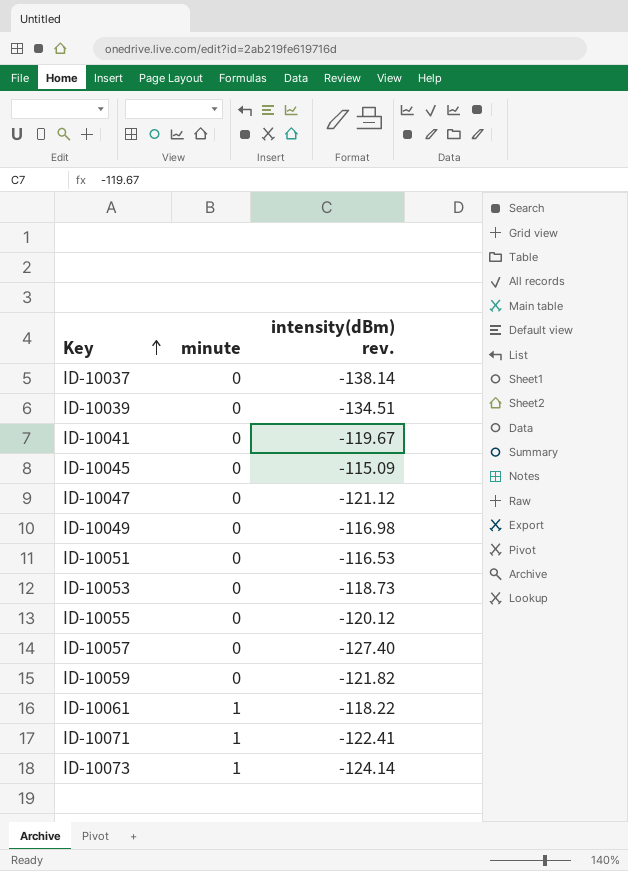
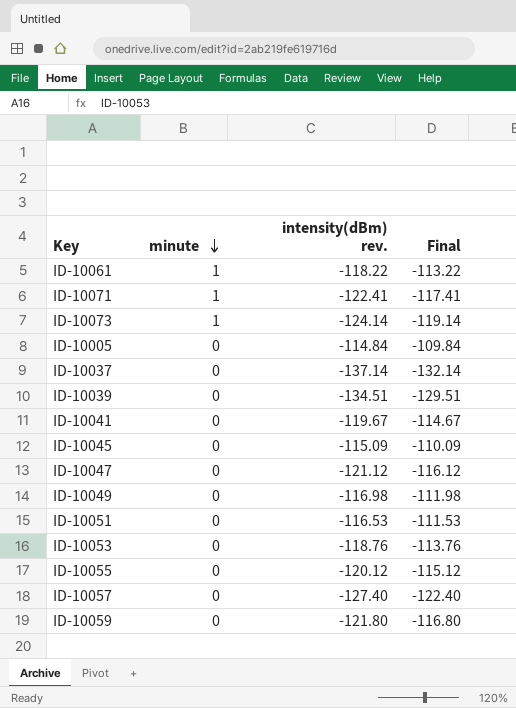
row order: Key ascending -> minute descending
column Final | formula: none -> [intensity(dBm) rev.] + 5
row ID-10005: none -> 0 | -114.84 | -109.84
ID-10037 | intensity(dBm) rev.: -138.14 -> -137.14
ID-10053 | intensity(dBm) rev.: -118.73 -> -118.76
ID-10059 | intensity(dBm) rev.: -121.82 -> -121.80

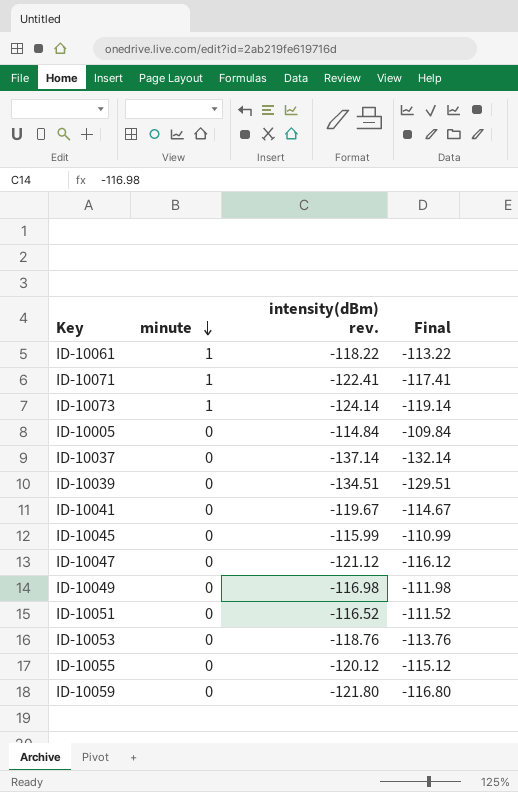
row ID-10057: 0 | -127.40 | -122.40 -> none
ID-10045 | intensity(dBm) rev.: -115.09 -> -115.99
ID-10045 | Final: -110.09 -> -110.99
ID-10051 | intensity(dBm) rev.: -116.53 -> -116.52
ID-10051 | Final: -111.53 -> -111.52

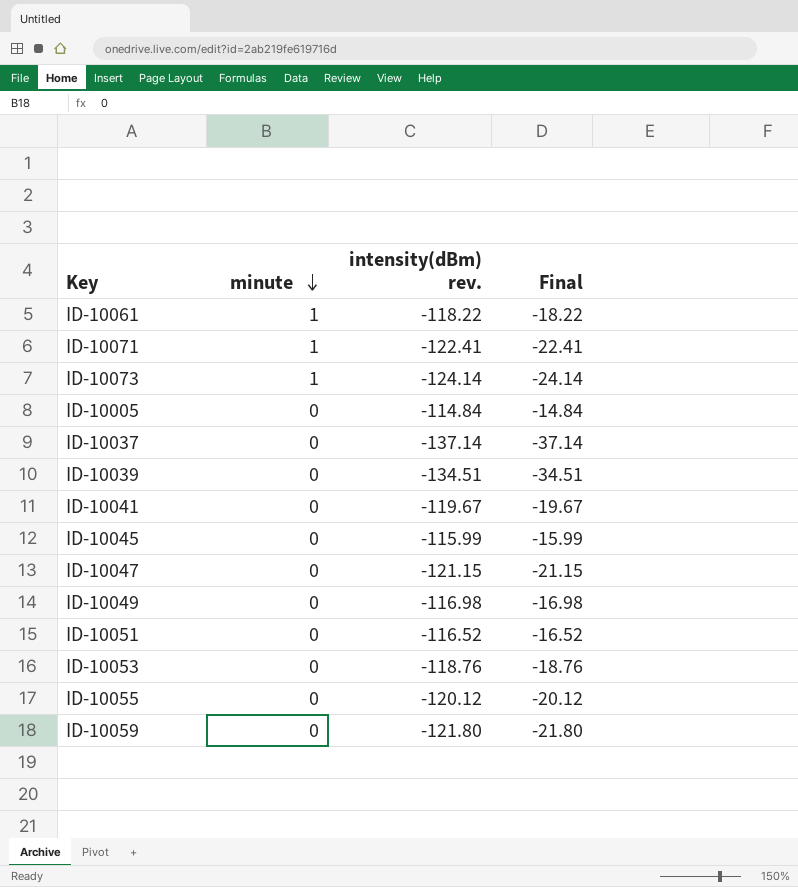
column Final | formula: [intensity(dBm) rev.] + 5 -> [intensity(dBm) rev.] + 100
ID-10047 | intensity(dBm) rev.: -121.12 -> -121.15

